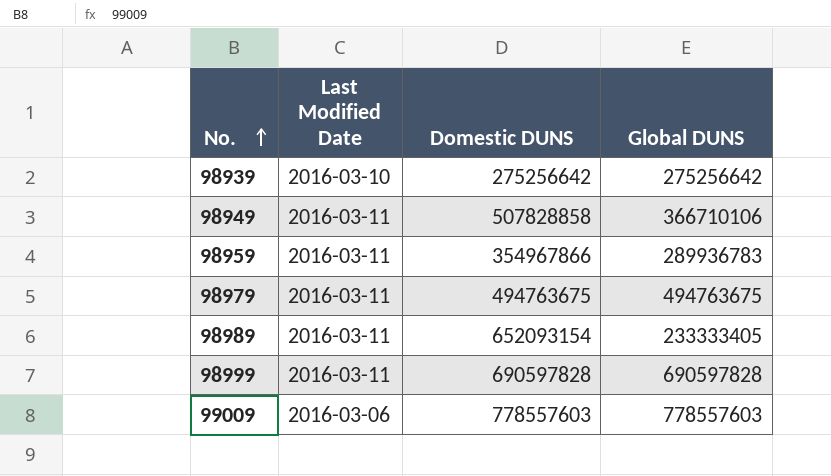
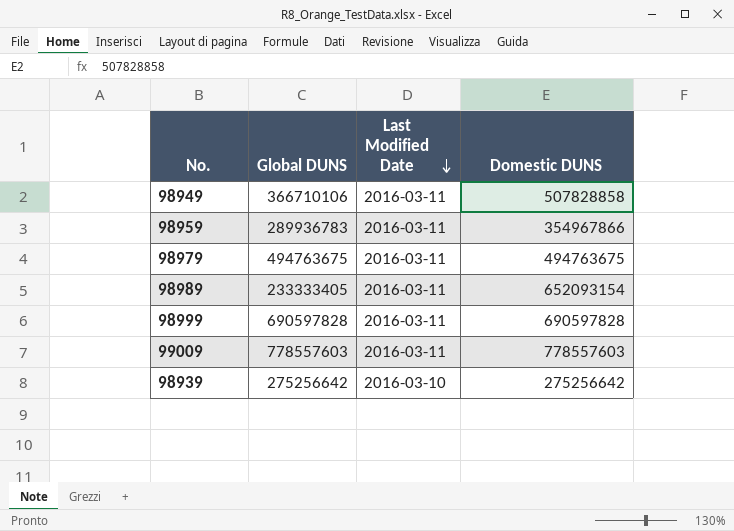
row order: No. ascending -> Last Modified Date descending
column Global DUNS | position: 4 -> 2
99009 | Last Modified Date: 2016-03-06 -> 2016-03-11

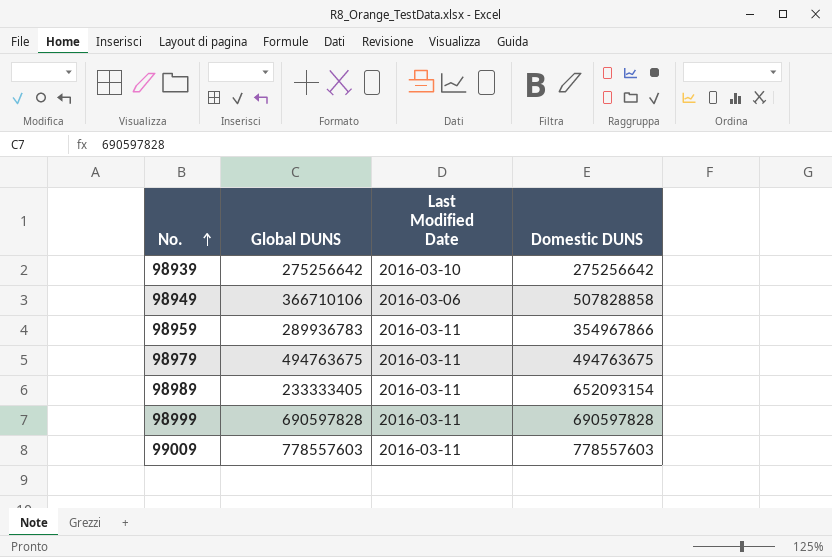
row order: Last Modified Date descending -> No. ascending
98949 | Last Modified Date: 2016-03-11 -> 2016-03-06

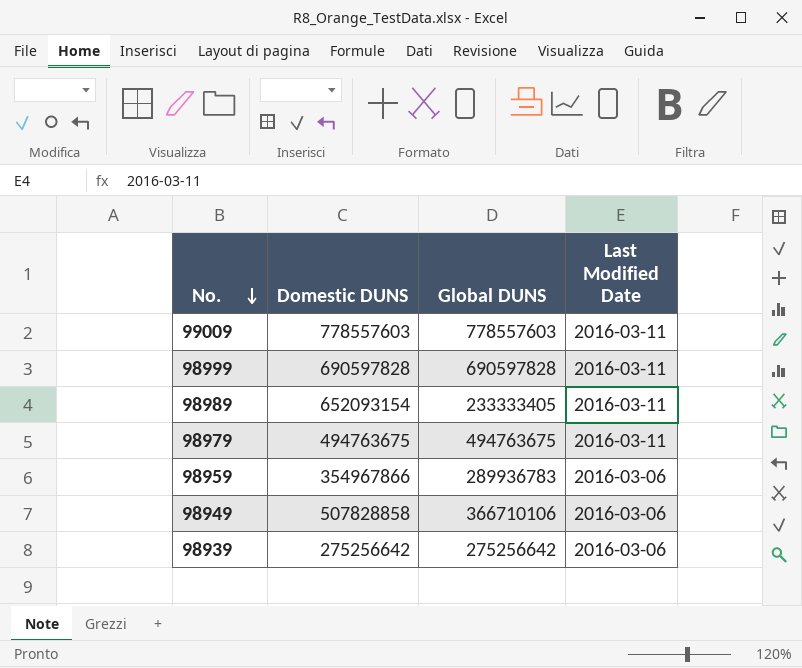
row order: No. ascending -> No. descending
column Domestic DUNS | position: 4 -> 2
98959 | Last Modified Date: 2016-03-11 -> 2016-03-06
98939 | Last Modified Date: 2016-03-10 -> 2016-03-06

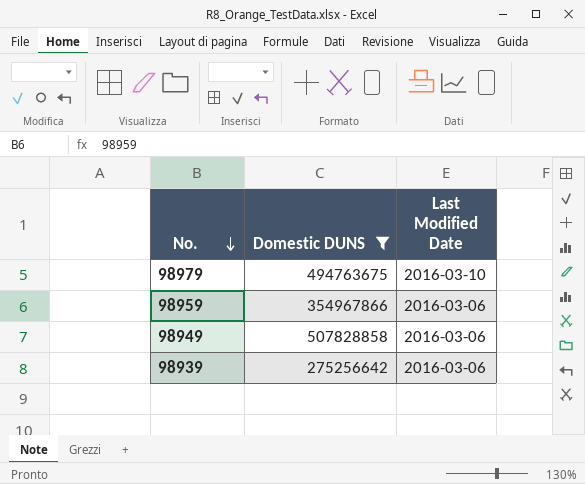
filter: none -> Domestic DUNS <= 507828858
column Global DUNS | position: 3 -> none
98979 | Last Modified Date: 2016-03-11 -> 2016-03-10

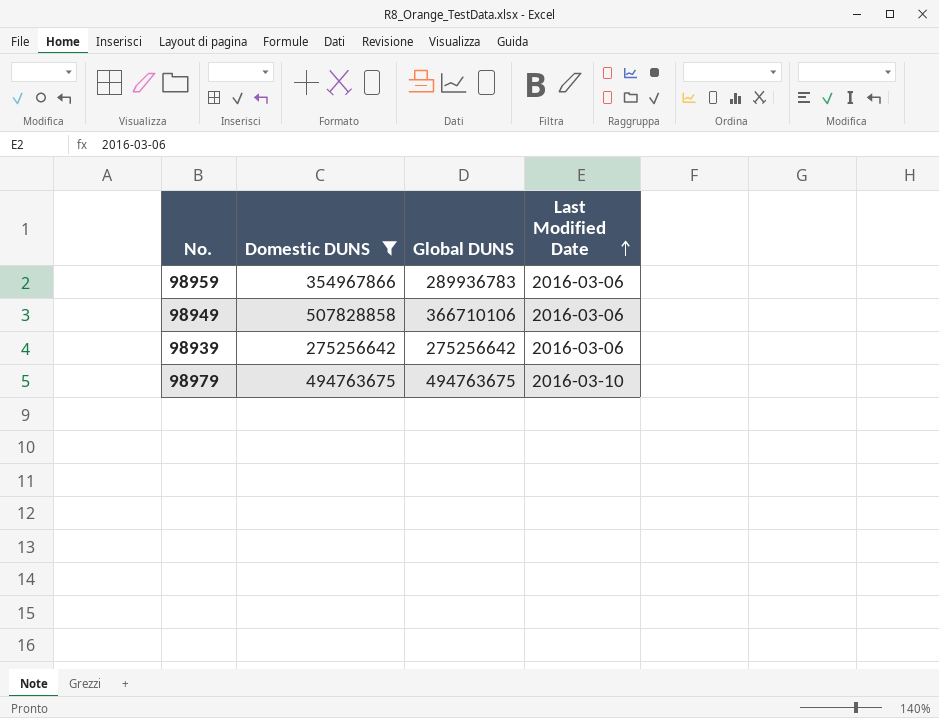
row order: No. descending -> Last Modified Date ascending
column Global DUNS | position: none -> 3

